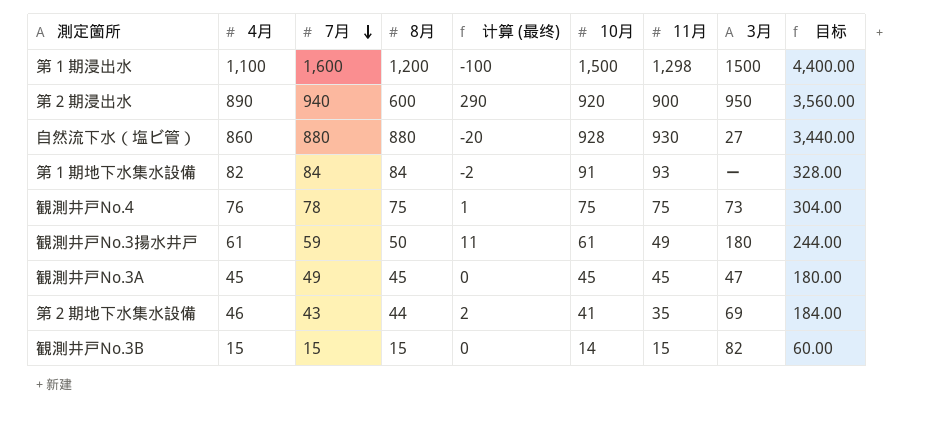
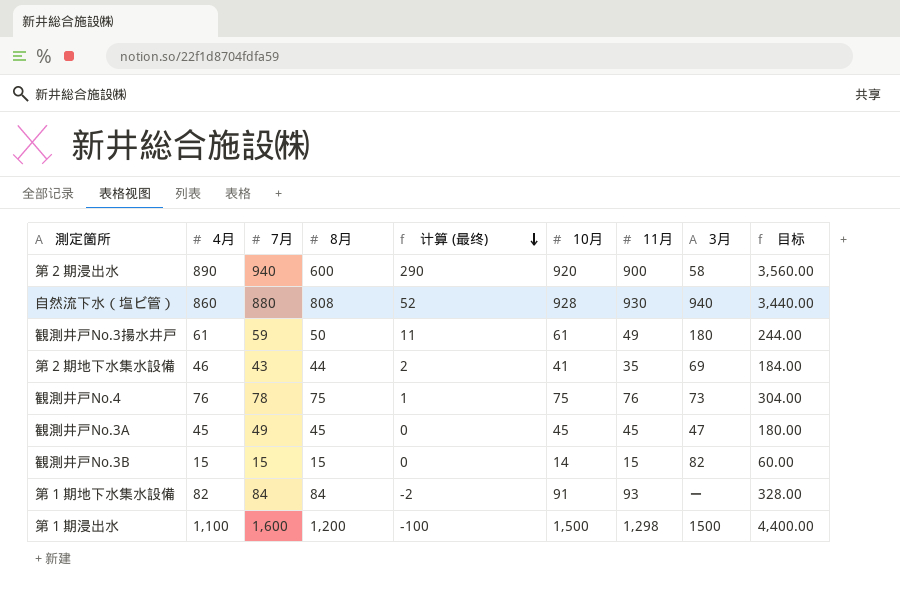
row order: 7月 descending -> 计算 (最终) descending
第２期浸出水 | 3月: 950 -> 58
自然流下水（塩ビ管） | 8月: 880 -> 808
自然流下水（塩ビ管） | 计算 (最终): -20 -> 52
自然流下水（塩ビ管） | 3月: 27 -> 940
観測井戸No.4 | 11月: 75 -> 76

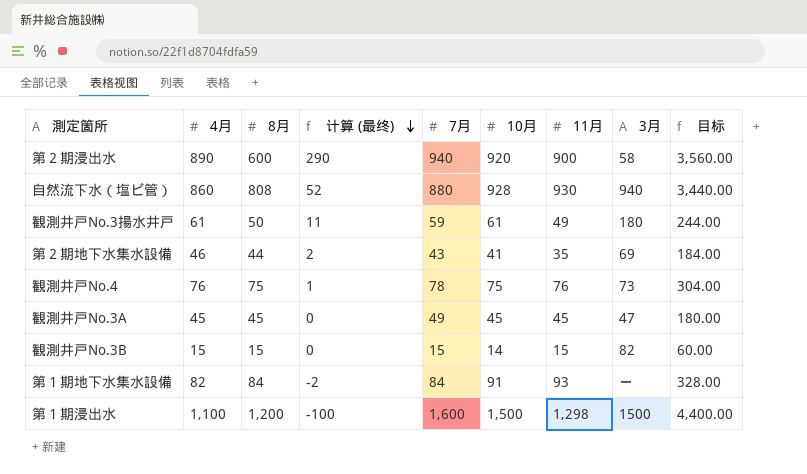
column 7月 | position: 3 -> 5

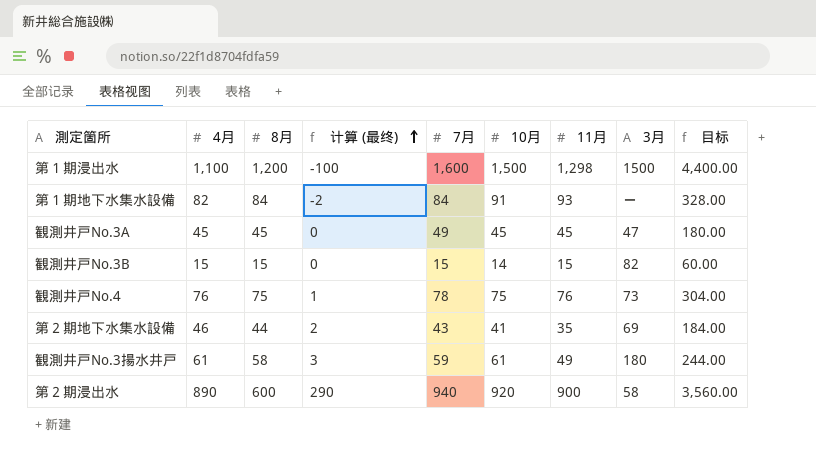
row order: 计算 (最终) descending -> 计算 (最终) ascending
row 自然流下水（塩ビ管）: 860 | 808 | 52 | 880 | 928 | 930 | 940 | 3,440.00 -> none
観測井戸No.3揚水井戸 | 8月: 50 -> 58
観測井戸No.3揚水井戸 | 计算 (最终): 11 -> 3

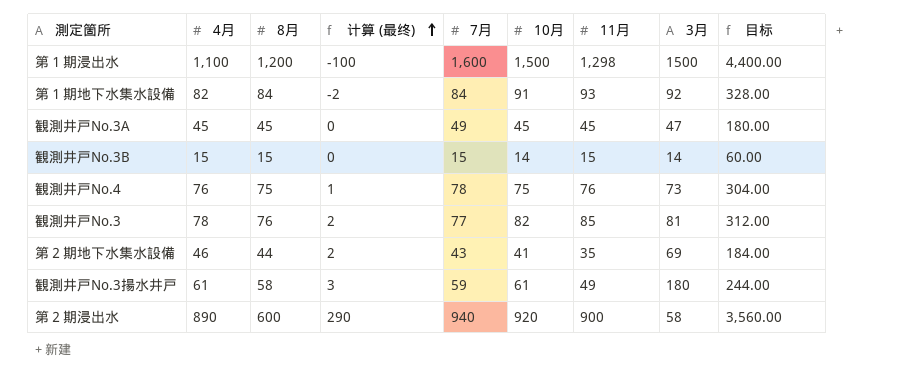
第１期地下水集水設備 | 3月: ー -> 92
観測井戸No.3B | 3月: 82 -> 14
row 観測井戸No.3: none -> 78 | 76 | 2 | 77 | 82 | 85 | 81 | 312.00

